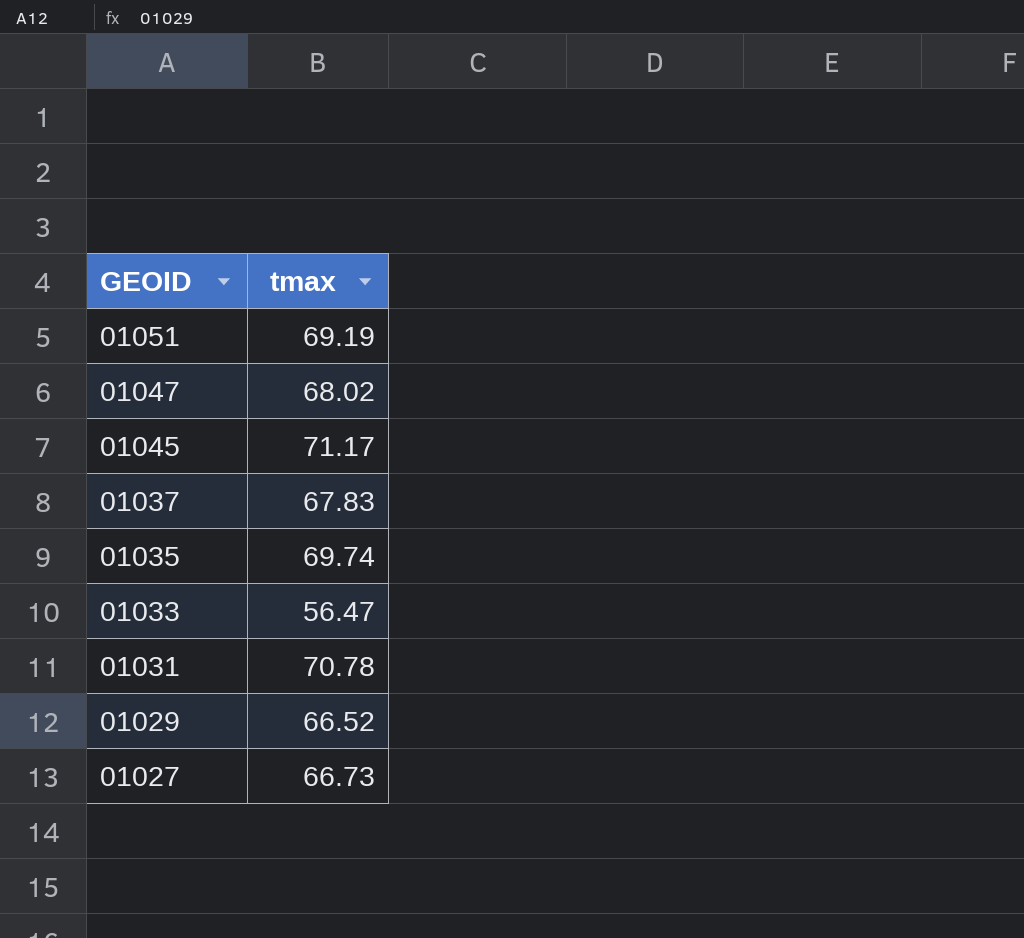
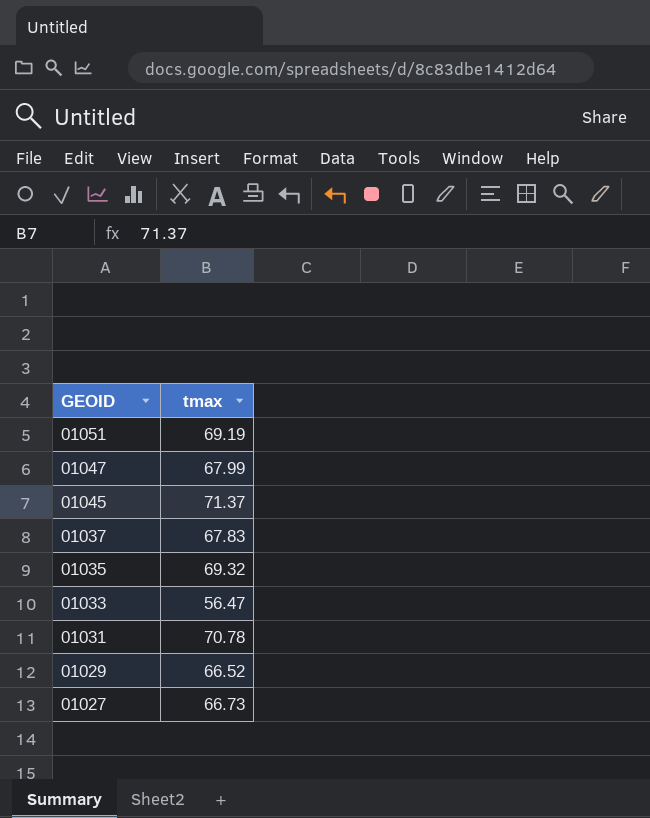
01047 | tmax: 68.02 -> 67.99
01045 | tmax: 71.17 -> 71.37
01035 | tmax: 69.74 -> 69.32

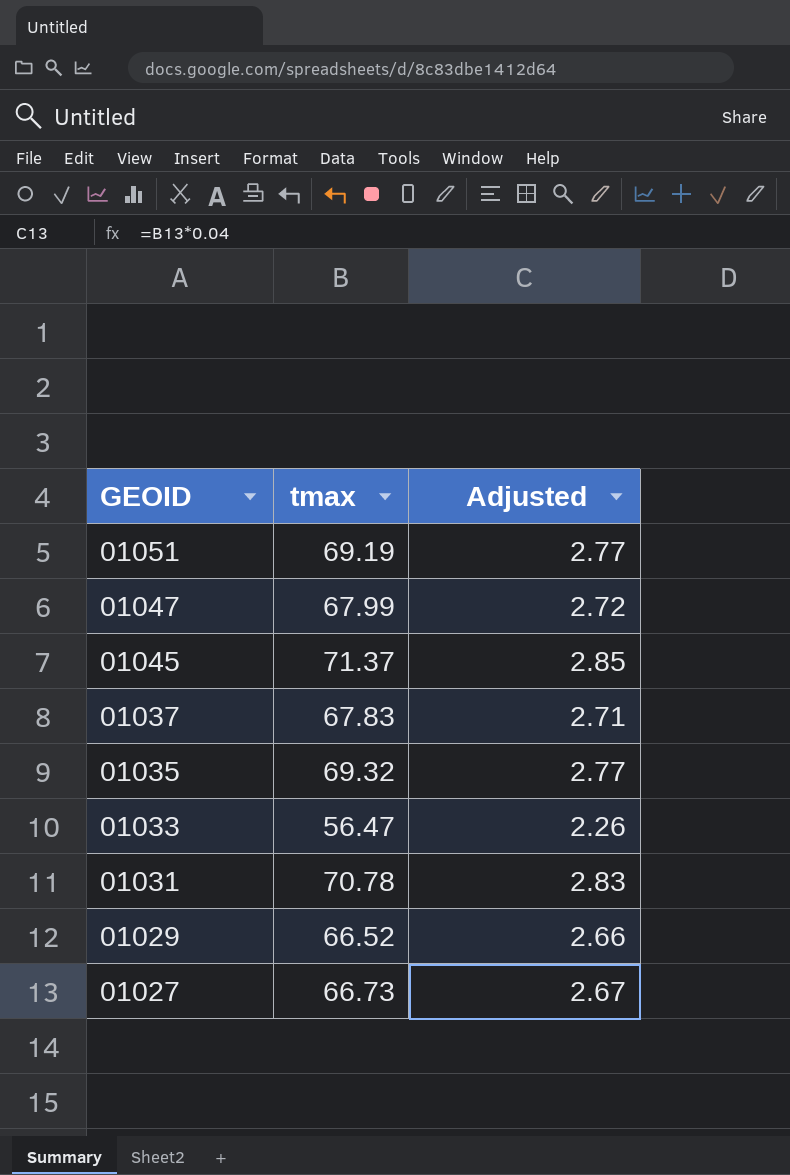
column Adjusted | formula: none -> [tmax] * 0.04

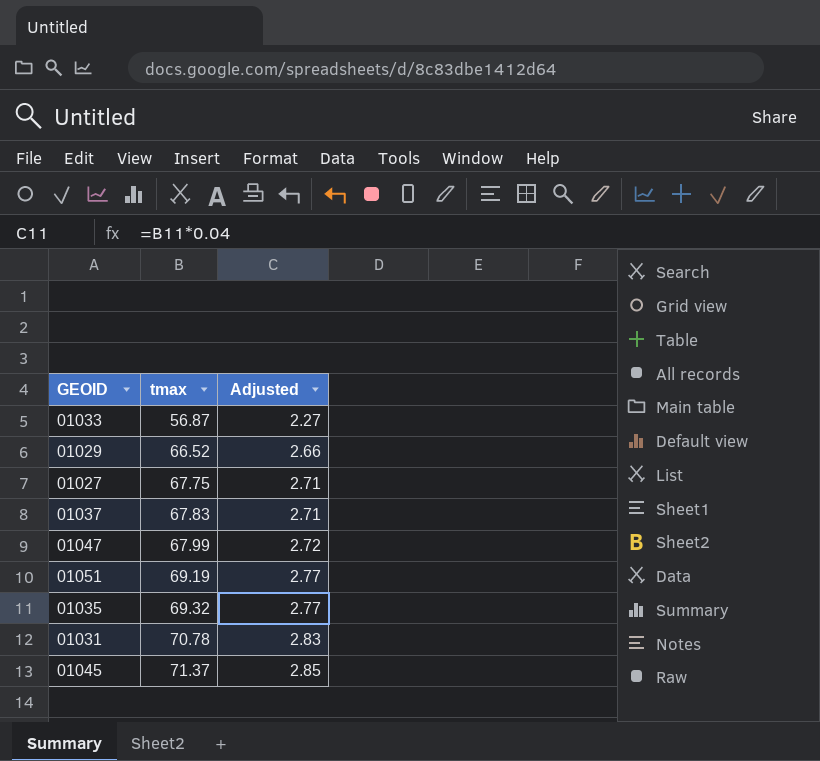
row order: GEOID descending -> tmax ascending
01033 | tmax: 56.47 -> 56.87
01033 | Adjusted: 2.26 -> 2.27
01027 | tmax: 66.73 -> 67.75
01027 | Adjusted: 2.67 -> 2.71

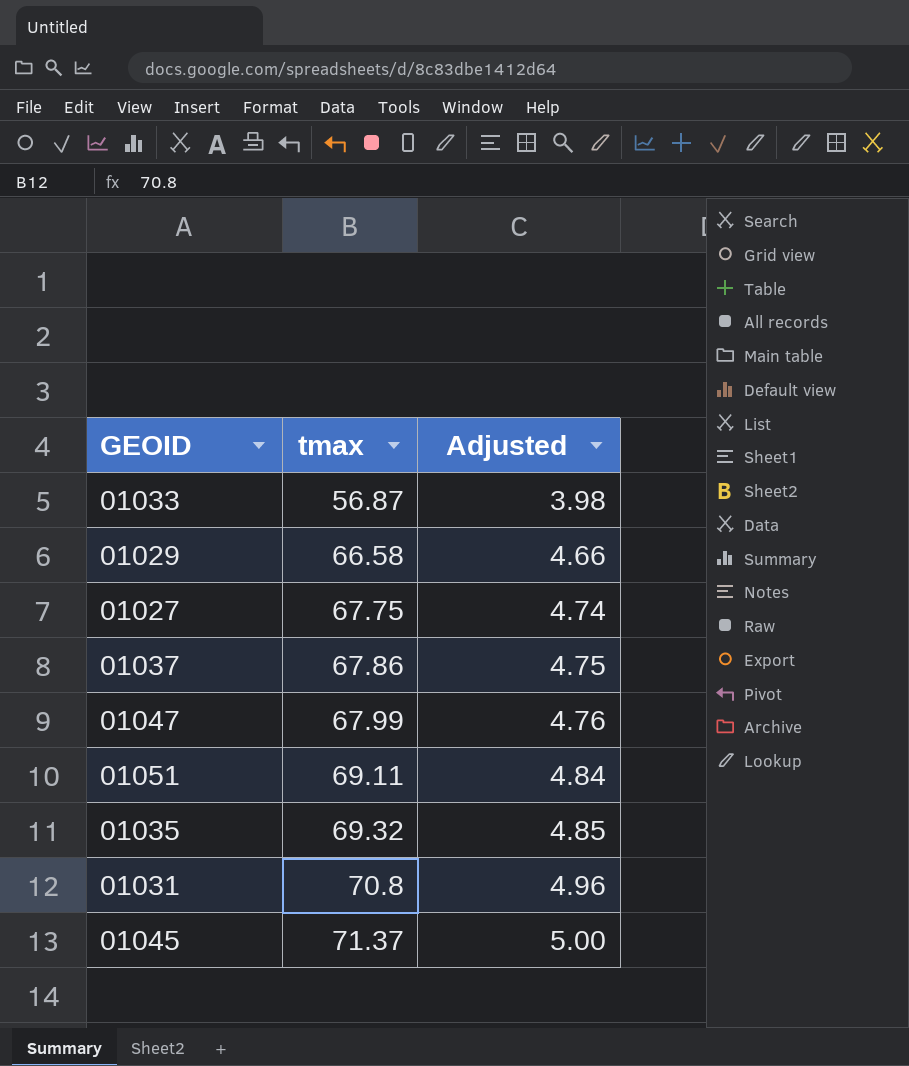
column Adjusted | formula: [tmax] * 0.04 -> [tmax] * 0.07
01029 | tmax: 66.52 -> 66.58
01037 | tmax: 67.83 -> 67.86
01051 | tmax: 69.19 -> 69.11
01031 | tmax: 70.78 -> 70.8

